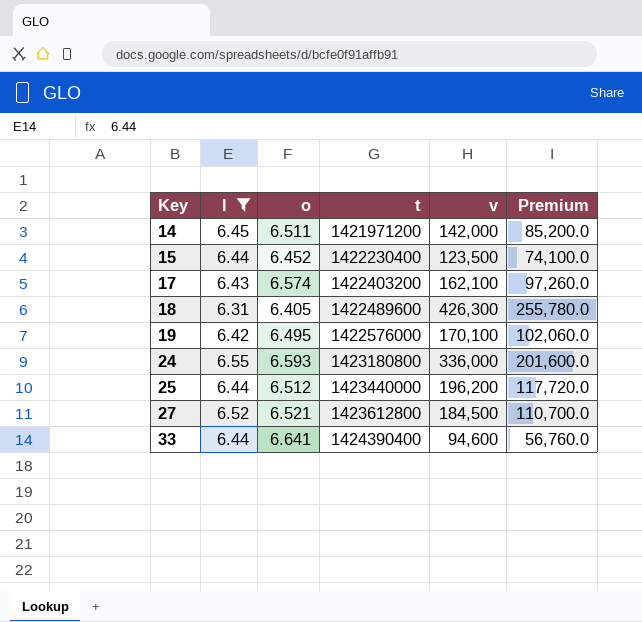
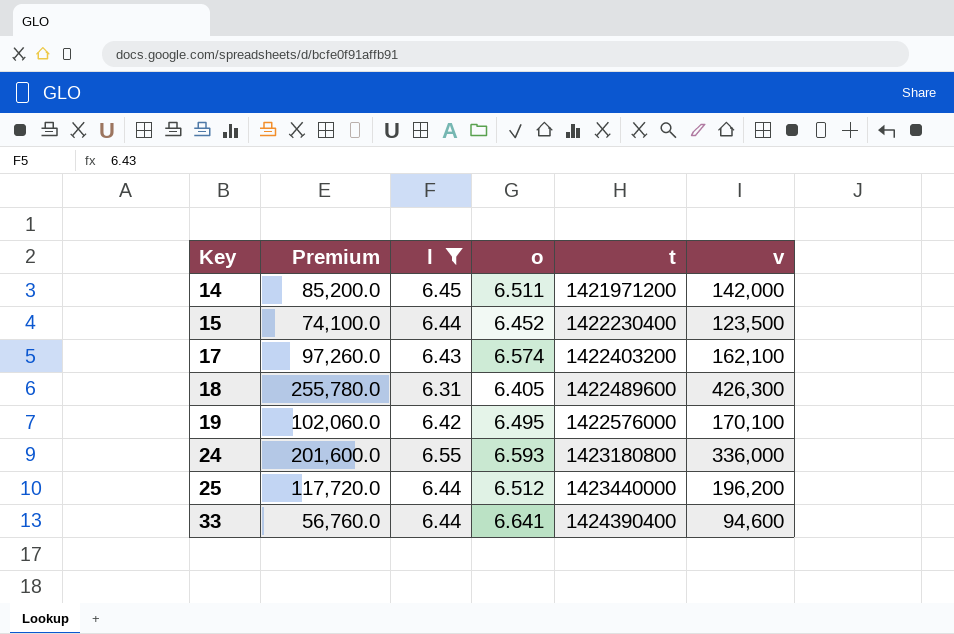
column Premium | position: 6 -> 2
row 27: 6.52 | 6.521 | 1423612800 | 184,500 | 110,700.0 -> none

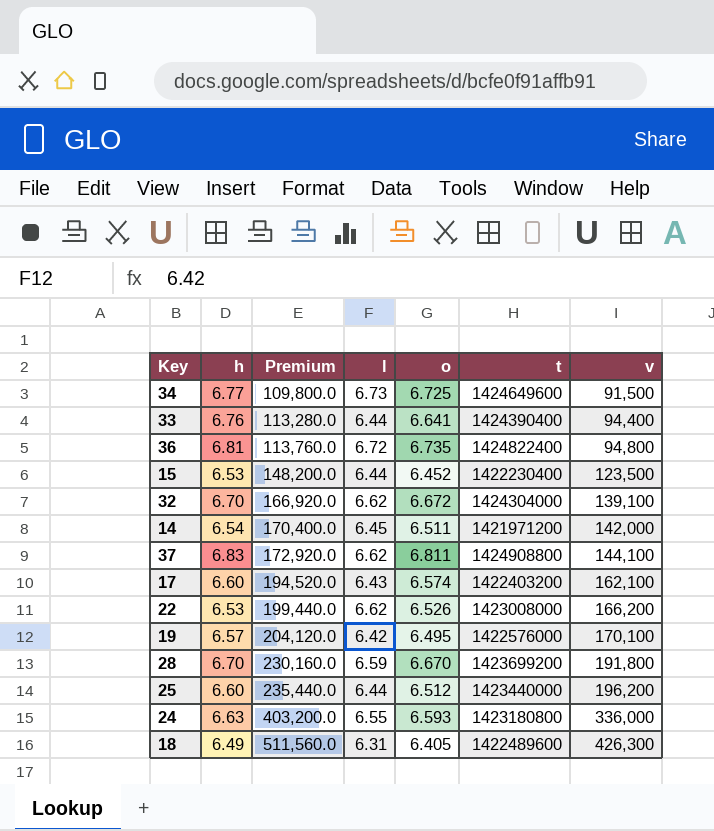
filter: l <= 6.55 -> none
row order: Key ascending -> Premium ascending
column h | position: none -> 2
column Premium | formula: [v] * 0.6 -> [v] * 1.2
33 | v: 94,600 -> 94,400

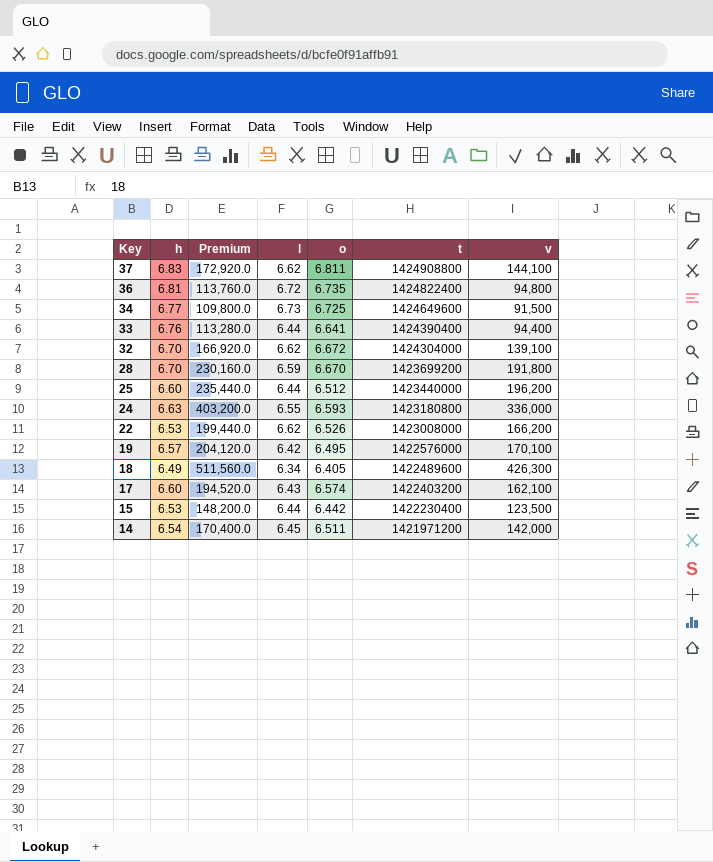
row order: Premium ascending -> Key descending
18 | l: 6.31 -> 6.34
15 | o: 6.452 -> 6.442

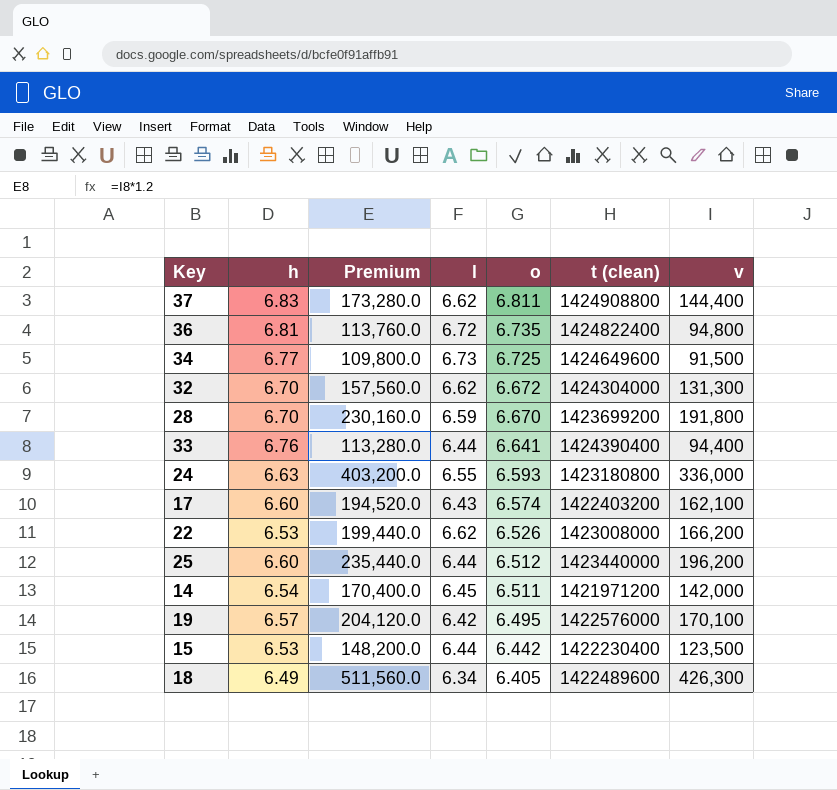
row order: Key descending -> o descending
column name: t -> t (clean)
37 | Premium: 172,920.0 -> 173,280.0
37 | v: 144,100 -> 144,400
32 | Premium: 166,920.0 -> 157,560.0
32 | v: 139,100 -> 131,300

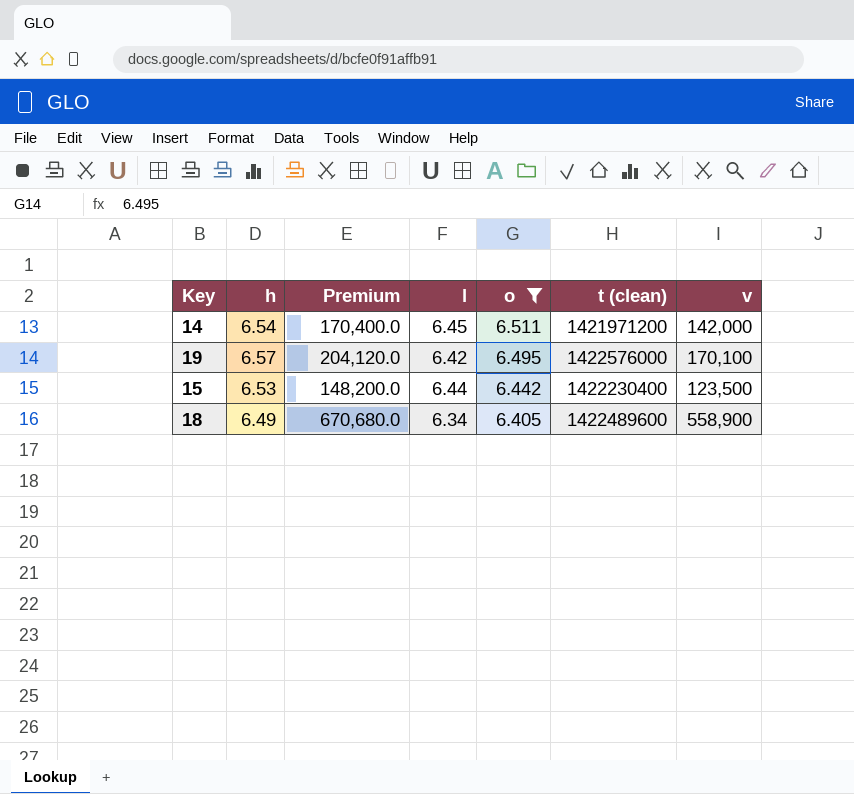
filter: none -> o <= 6.511
18 | Premium: 511,560.0 -> 670,680.0
18 | v: 426,300 -> 558,900

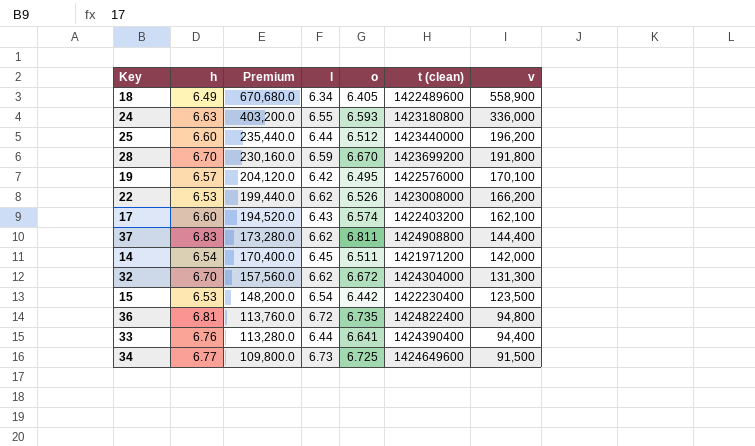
filter: o <= 6.511 -> none
row order: o descending -> Premium descending
15 | l: 6.44 -> 6.54

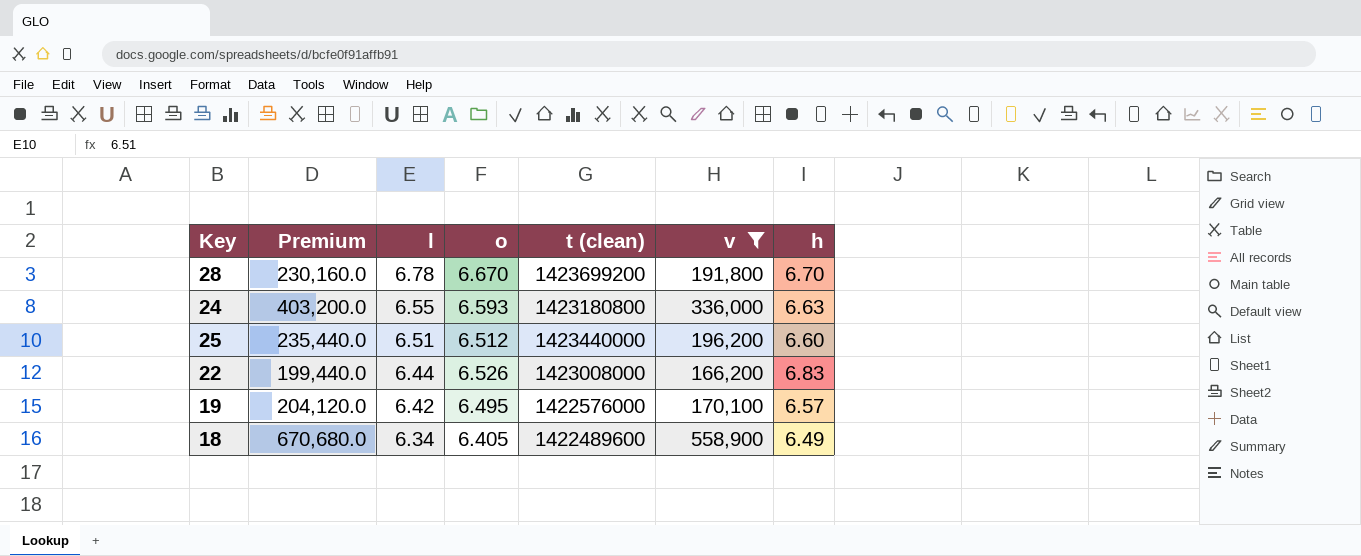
filter: none -> v >= 166,200
row order: Premium descending -> l descending
column h | position: 2 -> 7
28 | l: 6.59 -> 6.78
25 | l: 6.44 -> 6.51
22 | l: 6.62 -> 6.44
22 | h: 6.53 -> 6.83

